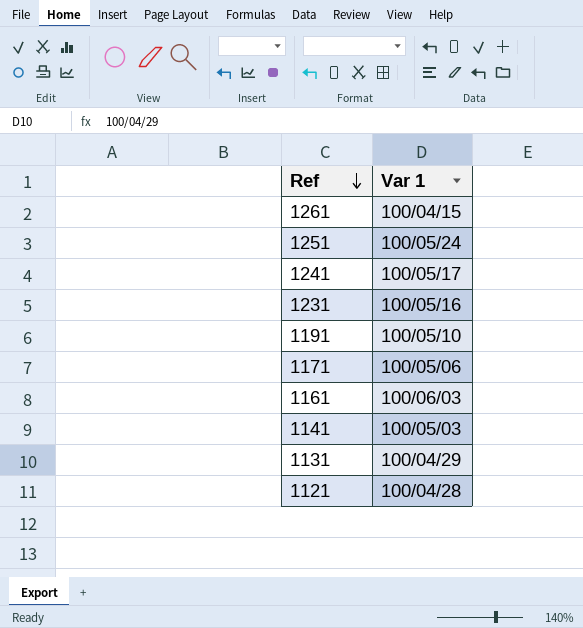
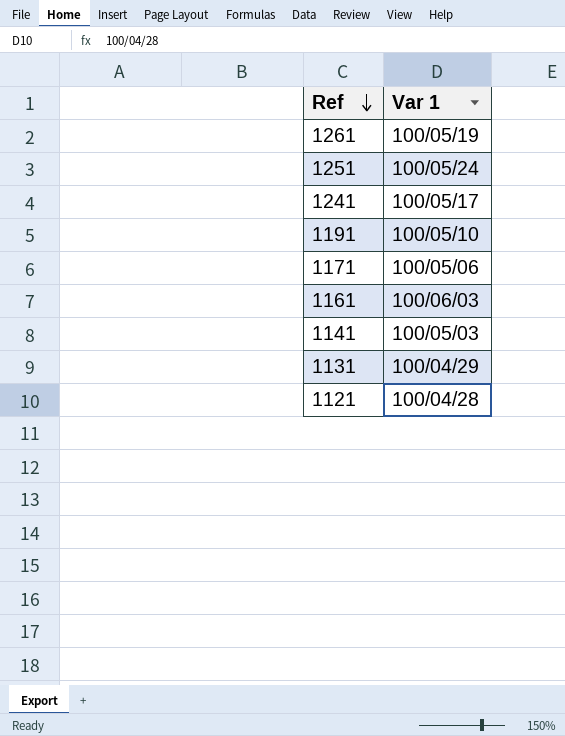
row 1231: 100/05/16 -> none
1261 | Var 1: 100/04/15 -> 100/05/19

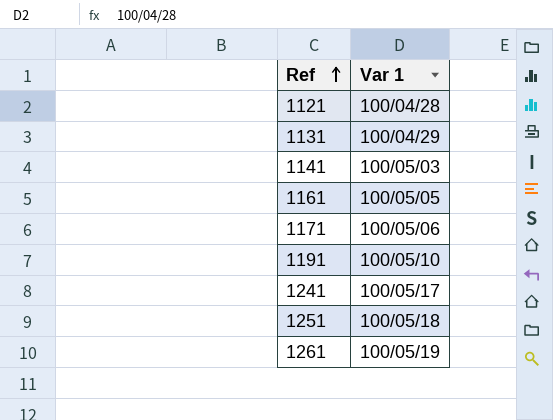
row order: Ref descending -> Ref ascending
1161 | Var 1: 100/06/03 -> 100/05/05
1251 | Var 1: 100/05/24 -> 100/05/18

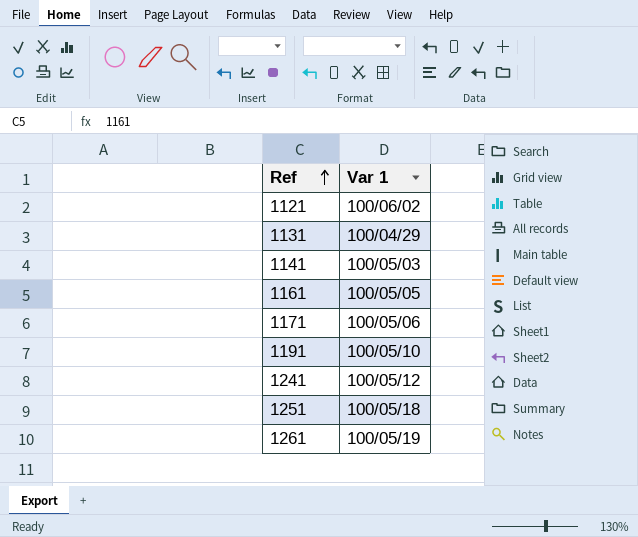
1121 | Var 1: 100/04/28 -> 100/06/02
1241 | Var 1: 100/05/17 -> 100/05/12

